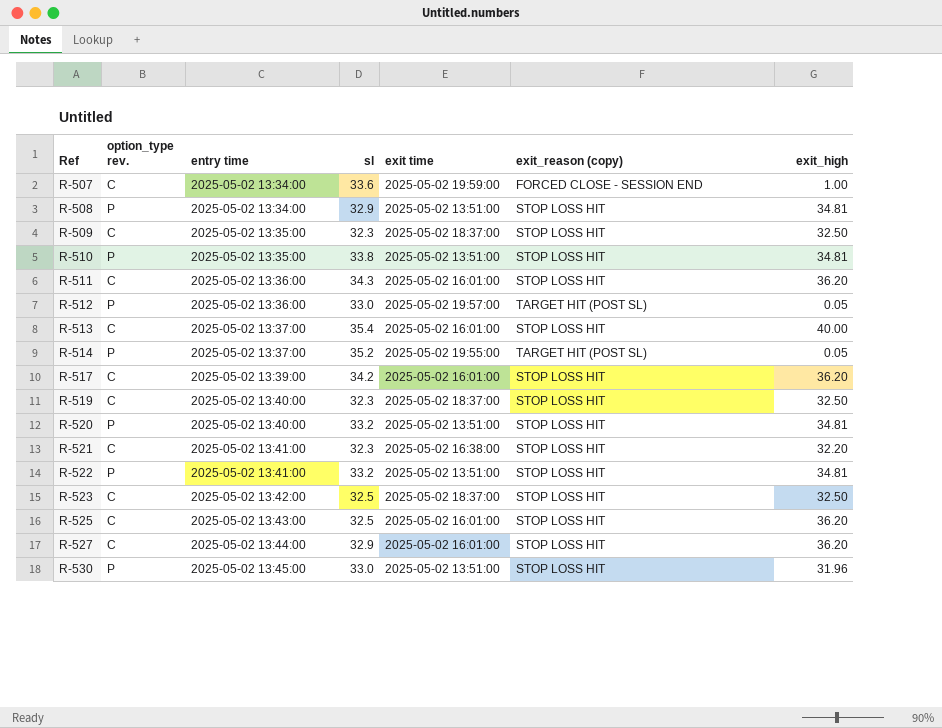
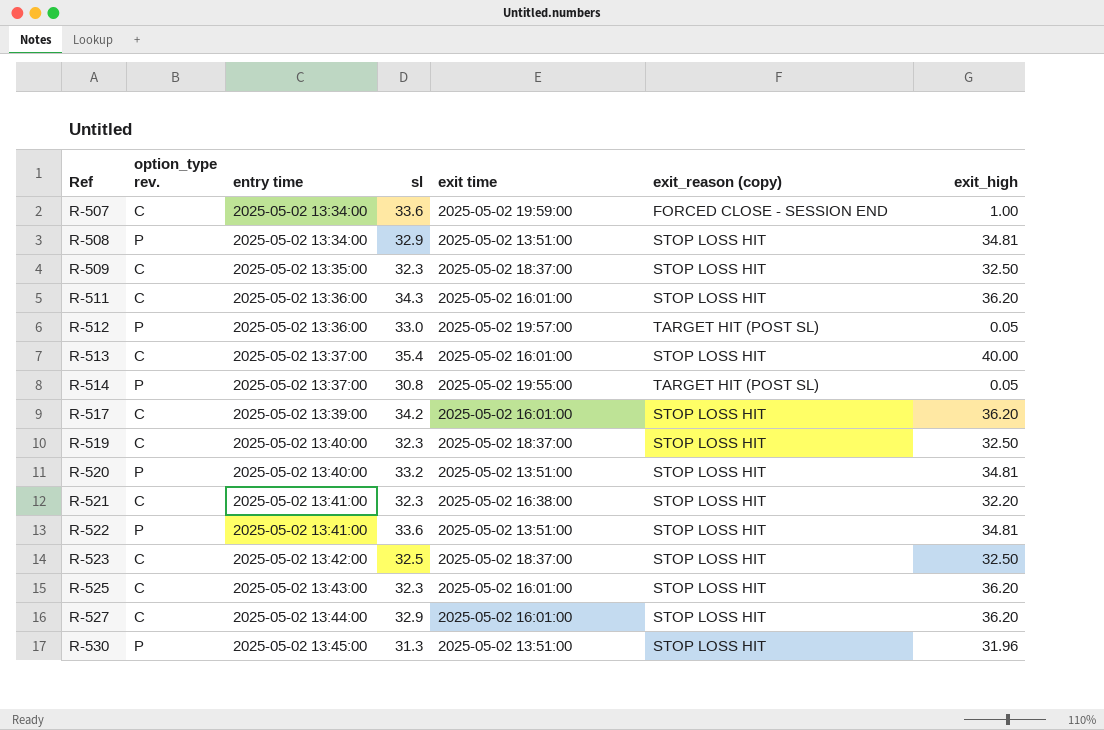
row R-510: P | 2025-05-02 13:35:00 | 33.8 | 2025-05-02 13:51:00 | STOP LOSS HIT | 34.81 -> none
R-514 | sl: 35.2 -> 30.8
R-522 | sl: 33.2 -> 33.6
R-525 | sl: 32.5 -> 32.3
R-530 | sl: 33.0 -> 31.3

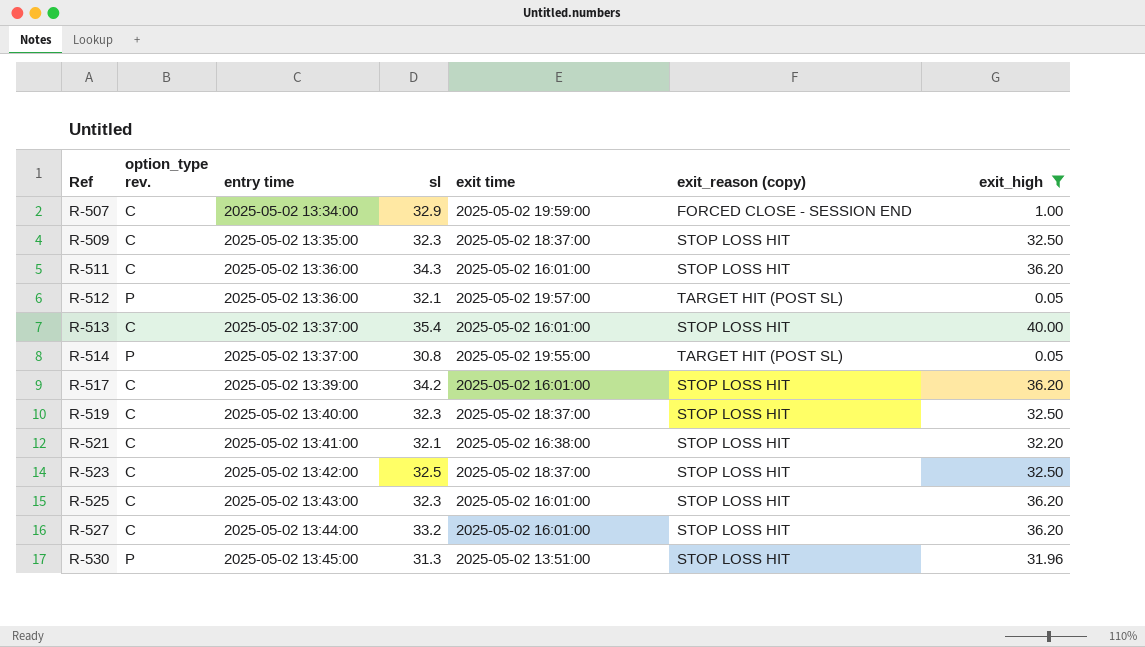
filter: none -> exit_high != 34.81
R-507 | sl: 33.6 -> 32.9
R-512 | sl: 33.0 -> 32.1
R-521 | sl: 32.3 -> 32.1
R-527 | sl: 32.9 -> 33.2

